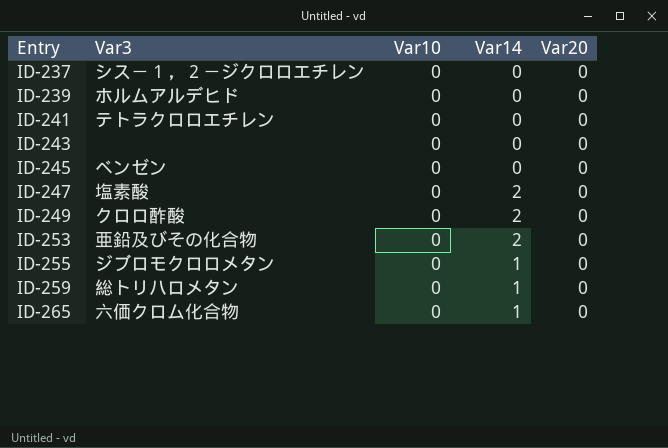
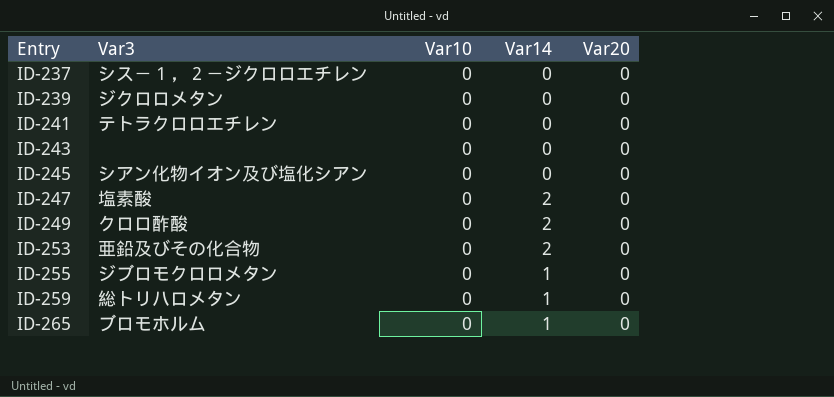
ID-239 | Var3: ホルムアルデヒド -> ジクロロメタン
ID-245 | Var3: ベンゼン -> シアン化物イオン及び塩化シアン
ID-265 | Var3: 六価クロム化合物 -> ブロモホルム

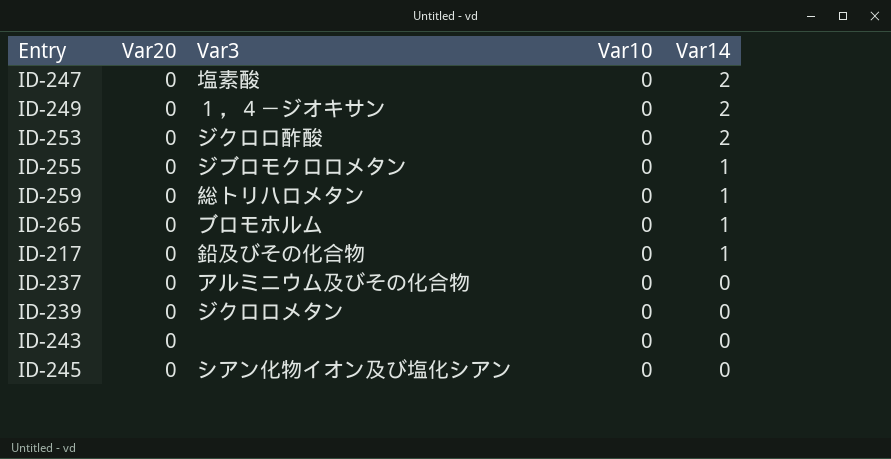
row order: Entry ascending -> Var14 descending
column Var20 | position: 5 -> 2
row ID-241: テトラクロロエチレン | 0 | 0 | 0 -> none
ID-249 | Var3: クロロ酢酸 -> １，４－ジオキサン
ID-253 | Var3: 亜鉛及びその化合物 -> ジクロロ酢酸
row ID-217: none -> 0 | 鉛及びその化合物 | 0 | 1
ID-237 | Var3: シス－１，２－ジクロロエチレン -> アルミニウム及びその化合物

